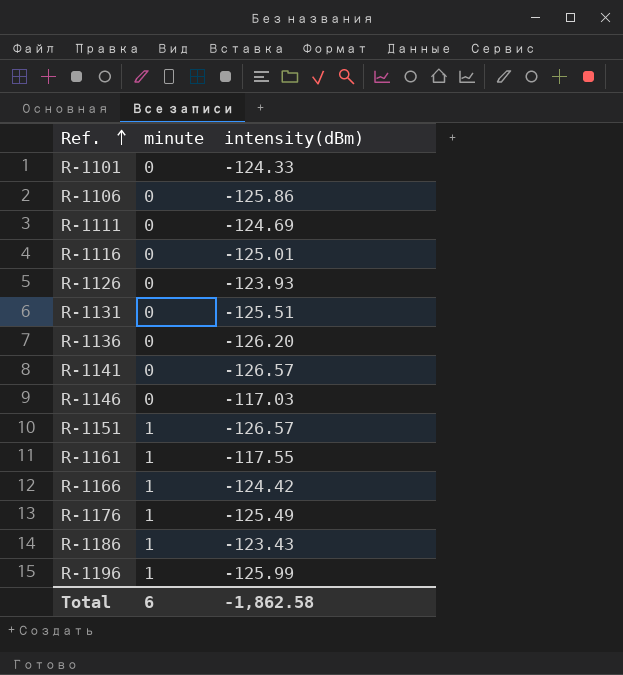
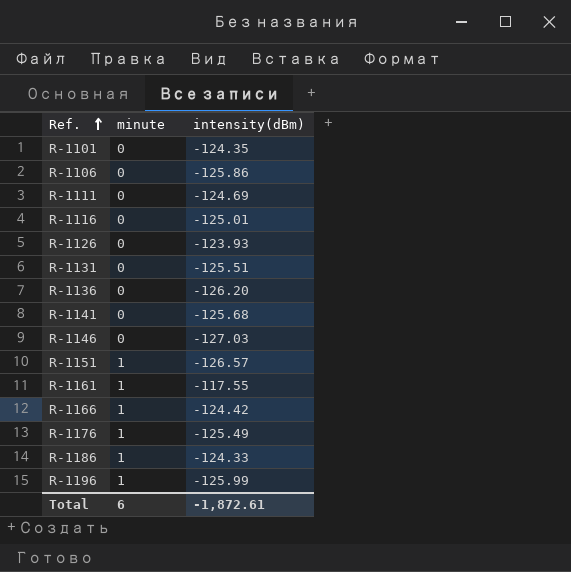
R-1101 | intensity(dBm): -124.33 -> -124.35
R-1141 | intensity(dBm): -126.57 -> -125.68
R-1146 | intensity(dBm): -117.03 -> -127.03
R-1186 | intensity(dBm): -123.43 -> -124.33
Total | intensity(dBm): -1,862.58 -> -1,872.61

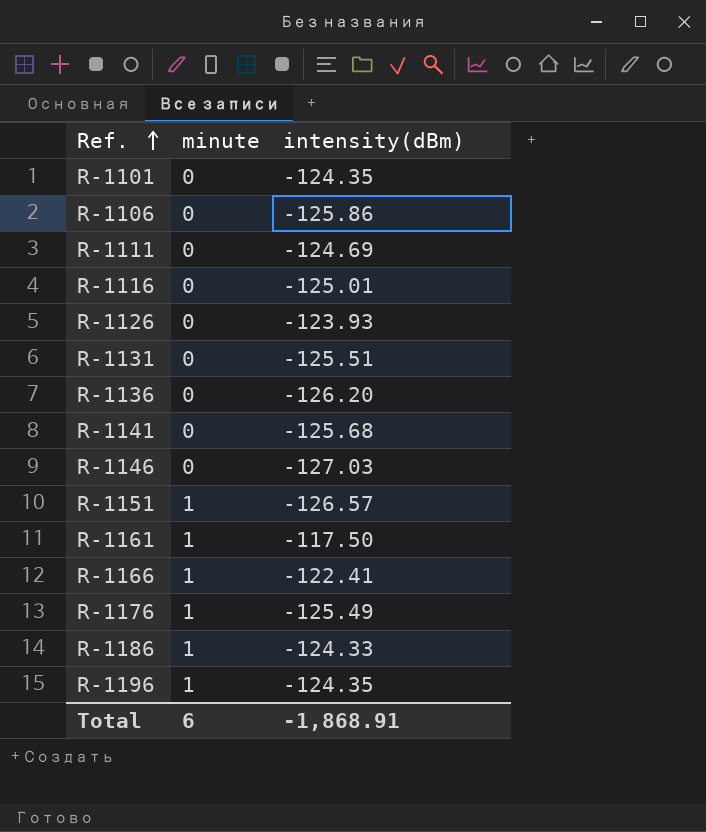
R-1161 | intensity(dBm): -117.55 -> -117.50
R-1166 | intensity(dBm): -124.42 -> -122.41
R-1196 | intensity(dBm): -125.99 -> -124.35
Total | intensity(dBm): -1,872.61 -> -1,868.91

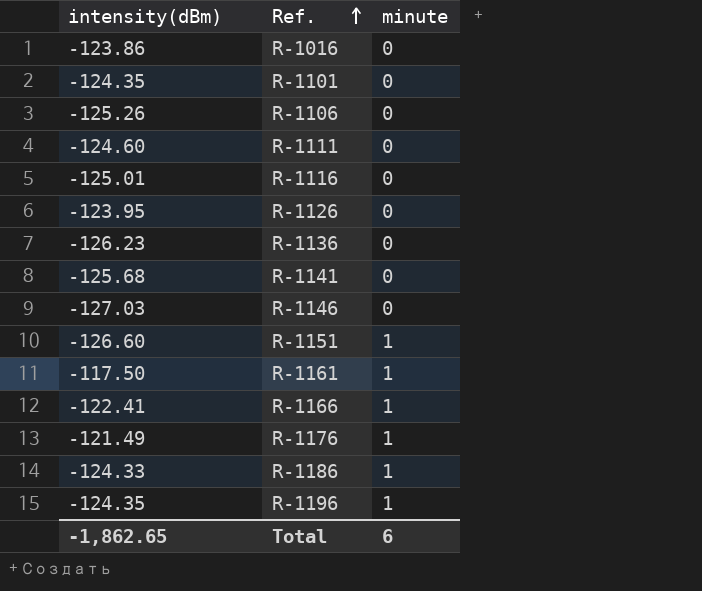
column intensity(dBm) | position: 3 -> 1
row R-1131: 0 | -125.51 -> none
row R-1016: none -> -123.86 | 0
R-1106 | intensity(dBm): -125.86 -> -125.26
R-1111 | intensity(dBm): -124.69 -> -124.60
R-1126 | intensity(dBm): -123.93 -> -123.95
R-1136 | intensity(dBm): -126.20 -> -126.23
R-1151 | intensity(dBm): -126.57 -> -126.60
R-1176 | intensity(dBm): -125.49 -> -121.49
Total | intensity(dBm): -1,868.91 -> -1,862.65

